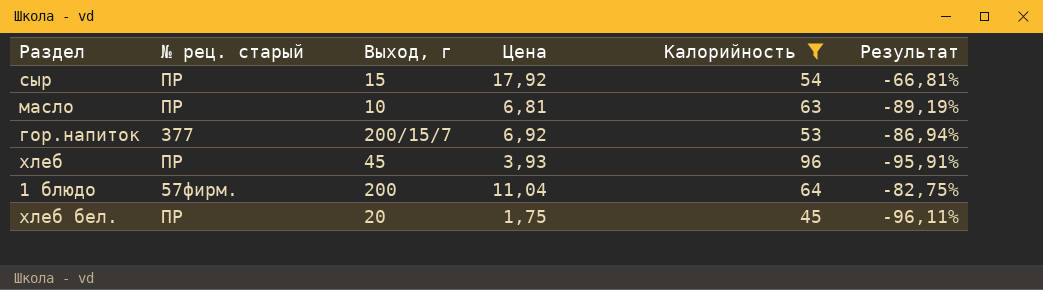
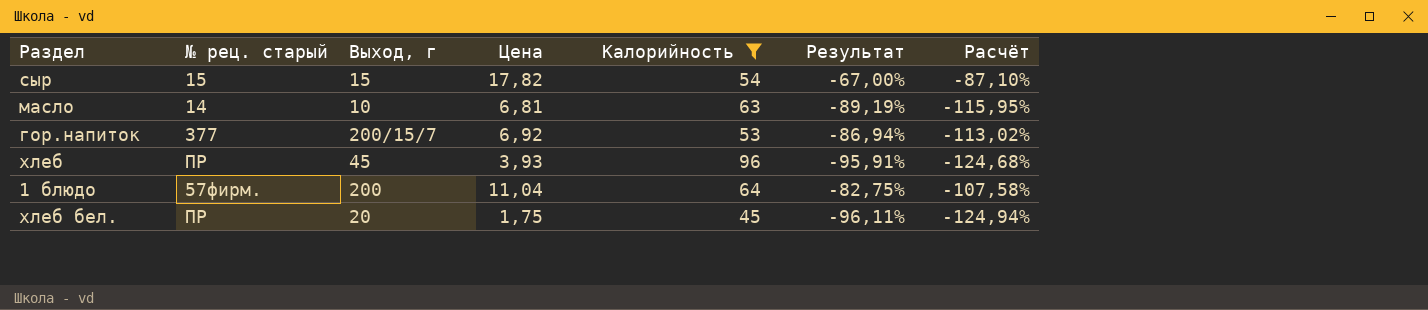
column Расчёт | formula: none -> [Результат] * 1,3
сыр | № рец. старый: ПР -> 15
сыр | Цена: 17,92 -> 17,82
сыр | Результат: -66,81% -> -67,00%
масло | № рец. старый: ПР -> 14

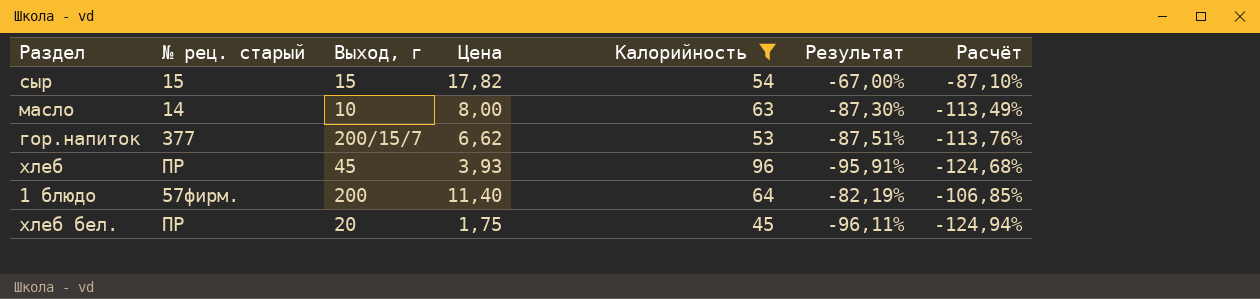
масло | Цена: 6,81 -> 8,00
масло | Результат: -89,19% -> -87,30%
масло | Расчёт: -115,95% -> -113,49%
гор.напиток | Цена: 6,92 -> 6,62
гор.напиток | Результат: -86,94% -> -87,51%
гор.напиток | Расчёт: -113,02% -> -113,76%
1 блюдо | Цена: 11,04 -> 11,40
1 блюдо | Результат: -82,75% -> -82,19%
1 блюдо | Расчёт: -107,58% -> -106,85%

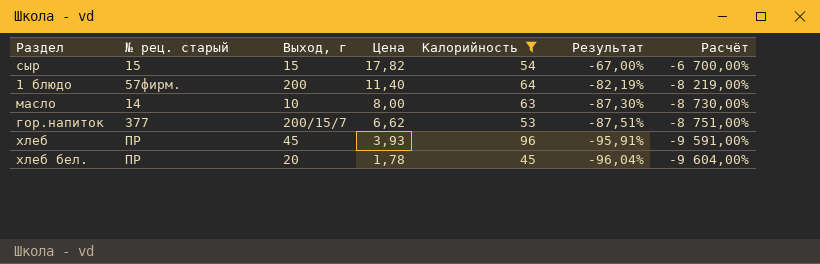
row order: none -> Цена descending
column Расчёт | formula: [Результат] * 1,3 -> [Результат] * 100
хлеб бел. | Цена: 1,75 -> 1,78
хлеб бел. | Результат: -96,11% -> -96,04%

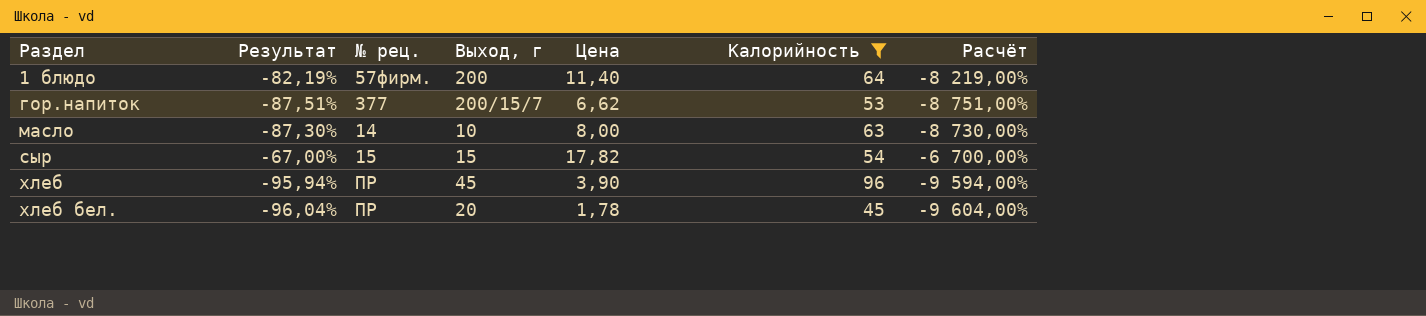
row order: Цена descending -> Раздел ascending
column Результат | position: 6 -> 2
column name: № рец. старый -> № рец.
хлеб | Результат: -95,91% -> -95,94%
хлеб | Цена: 3,93 -> 3,90
хлеб | Расчёт: -9 591,00% -> -9 594,00%

